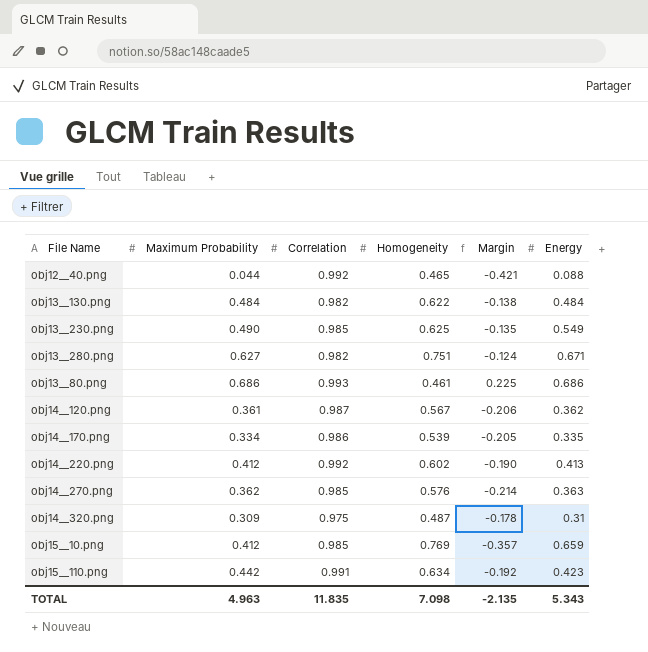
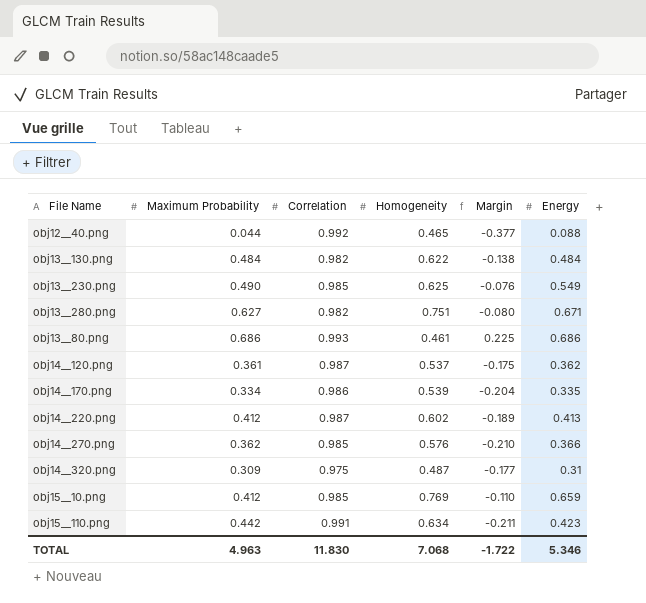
column Margin | formula: [Maximum Probability] - [Homogeneity] -> [Energy] - [Homogeneity]
obj14__120.png | Homogeneity: 0.567 -> 0.537
obj14__220.png | Correlation: 0.992 -> 0.987
obj14__270.png | Energy: 0.363 -> 0.366
TOTAL | Correlation: 11.835 -> 11.830
TOTAL | Homogeneity: 7.098 -> 7.068
TOTAL | Margin: -2.135 -> -1.722
TOTAL | Energy: 5.343 -> 5.346

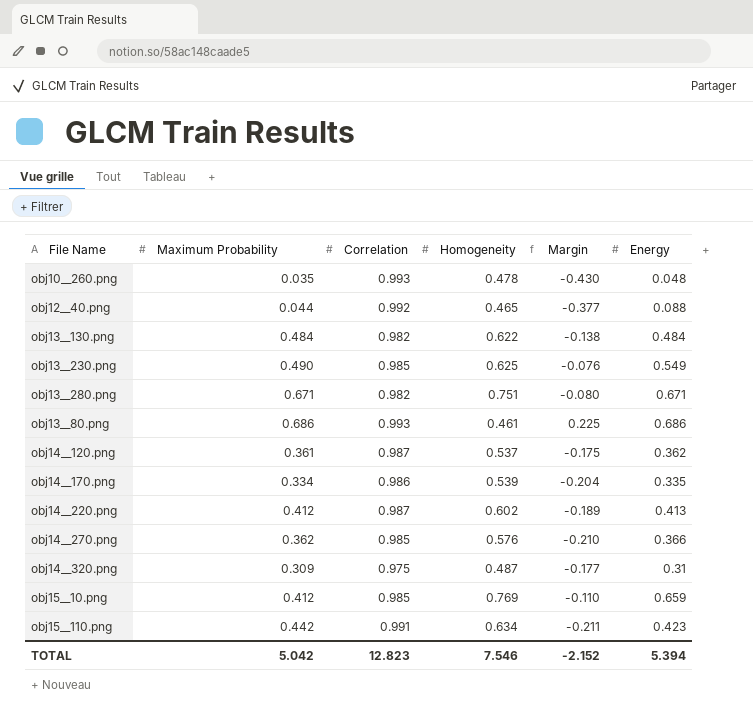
row obj10__260.png: none -> 0.035 | 0.993 | 0.478 | -0.430 | 0.048
obj13__280.png | Maximum Probability: 0.627 -> 0.671
TOTAL | Maximum Probability: 4.963 -> 5.042
TOTAL | Correlation: 11.830 -> 12.823
TOTAL | Homogeneity: 7.068 -> 7.546
TOTAL | Margin: -1.722 -> -2.152
TOTAL | Energy: 5.346 -> 5.394

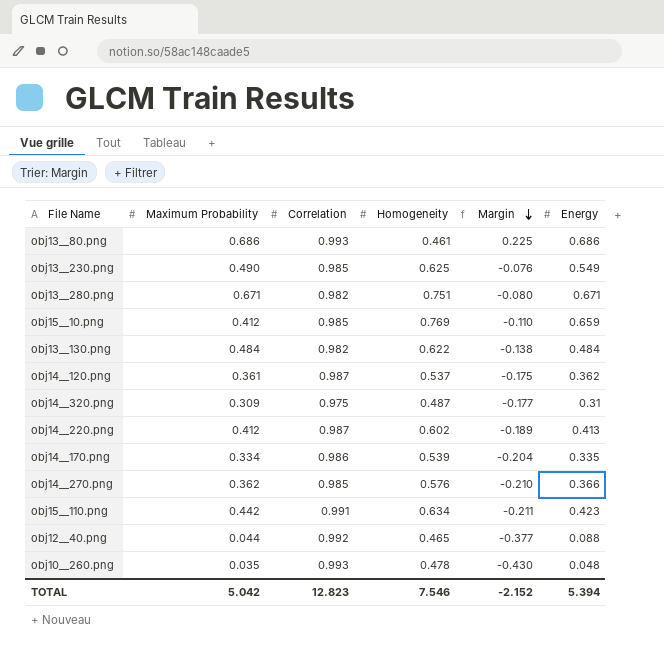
row order: none -> Margin descending

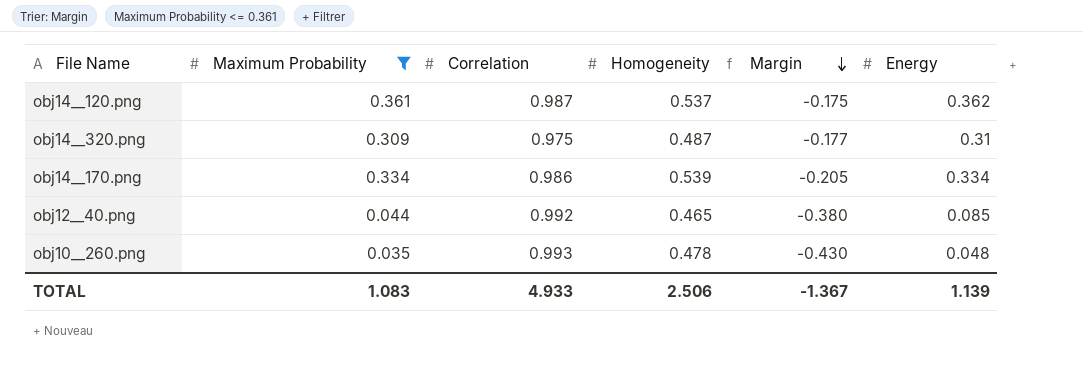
filter: none -> Maximum Probability <= 0.361
obj14__170.png | Margin: -0.204 -> -0.205
obj14__170.png | Energy: 0.335 -> 0.334
obj12__40.png | Margin: -0.377 -> -0.380
obj12__40.png | Energy: 0.088 -> 0.085
TOTAL | Maximum Probability: 5.042 -> 1.083
TOTAL | Correlation: 12.823 -> 4.933
TOTAL | Homogeneity: 7.546 -> 2.506
TOTAL | Margin: -2.152 -> -1.367
TOTAL | Energy: 5.394 -> 1.139

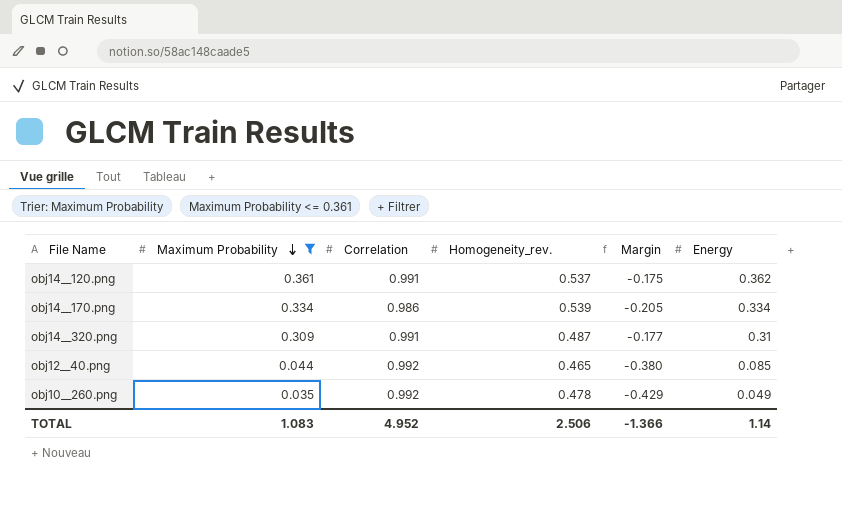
row order: Margin descending -> Maximum Probability descending
column name: Homogeneity -> Homogeneity_rev.
obj14__120.png | Correlation: 0.987 -> 0.991
obj14__320.png | Correlation: 0.975 -> 0.991
obj10__260.png | Correlation: 0.993 -> 0.992
obj10__260.png | Margin: -0.430 -> -0.429
obj10__260.png | Energy: 0.048 -> 0.049
TOTAL | Correlation: 4.933 -> 4.952
TOTAL | Margin: -1.367 -> -1.366
TOTAL | Energy: 1.139 -> 1.14

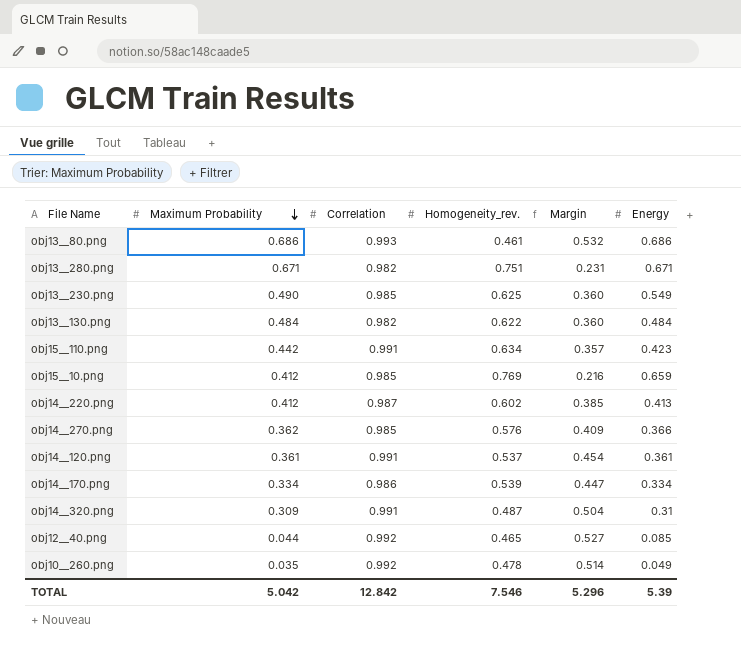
filter: Maximum Probability <= 0.361 -> none
column Margin | formula: [Energy] - [Homogeneity_rev.] -> [Correlation] - [Homogeneity_rev.]
obj14__120.png | Energy: 0.362 -> 0.361
TOTAL | Maximum Probability: 1.083 -> 5.042
TOTAL | Correlation: 4.952 -> 12.842
TOTAL | Homogeneity_rev.: 2.506 -> 7.546
TOTAL | Margin: -1.366 -> 5.296
TOTAL | Energy: 1.14 -> 5.39

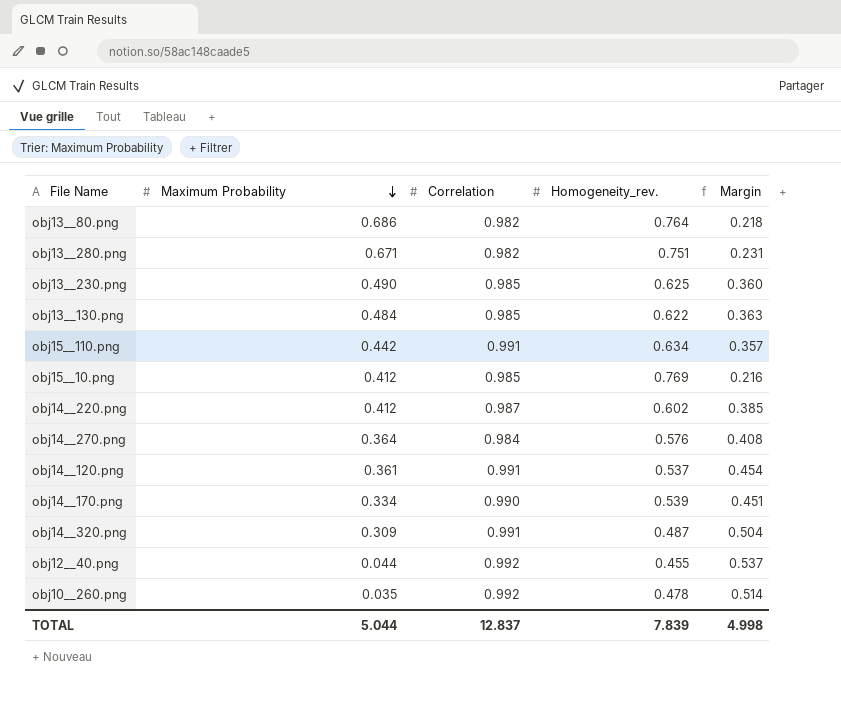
column Energy | position: 6 -> none
obj13__80.png | Correlation: 0.993 -> 0.982
obj13__80.png | Homogeneity_rev.: 0.461 -> 0.764
obj13__80.png | Margin: 0.532 -> 0.218
obj13__130.png | Correlation: 0.982 -> 0.985
obj13__130.png | Margin: 0.360 -> 0.363
obj14__270.png | Maximum Probability: 0.362 -> 0.364
obj14__270.png | Correlation: 0.985 -> 0.984
obj14__270.png | Margin: 0.409 -> 0.408
obj14__170.png | Correlation: 0.986 -> 0.990
obj14__170.png | Margin: 0.447 -> 0.451
obj12__40.png | Homogeneity_rev.: 0.465 -> 0.455
obj12__40.png | Margin: 0.527 -> 0.537
TOTAL | Maximum Probability: 5.042 -> 5.044
TOTAL | Correlation: 12.842 -> 12.837
TOTAL | Homogeneity_rev.: 7.546 -> 7.839
TOTAL | Margin: 5.296 -> 4.998

